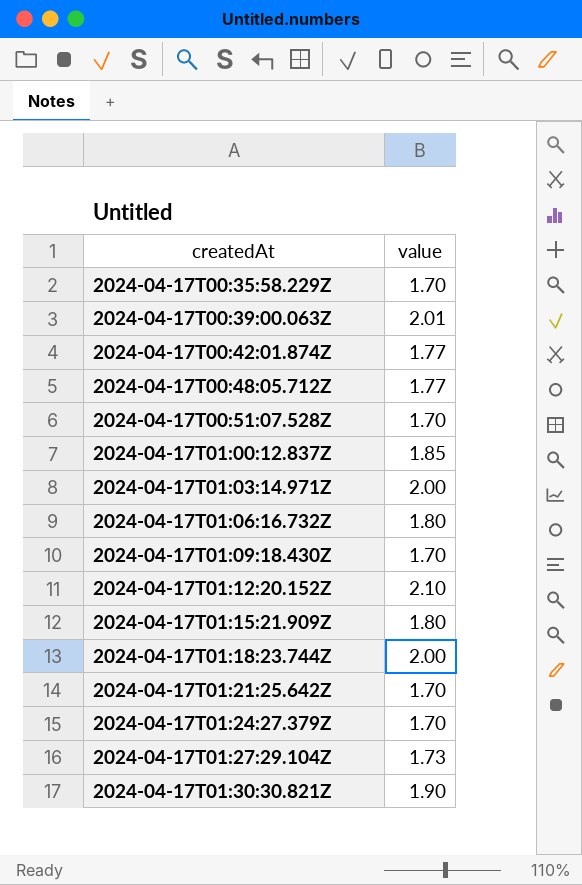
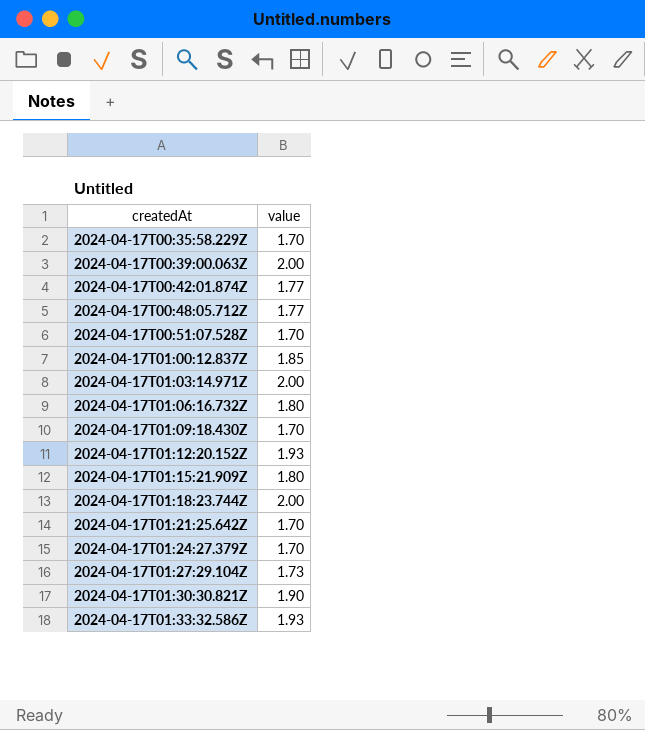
2024-04-17T00:39:00.063Z | value: 2.01 -> 2.00
2024-04-17T01:12:20.152Z | value: 2.10 -> 1.93
row 2024-04-17T01:33:32.586Z: none -> 1.93

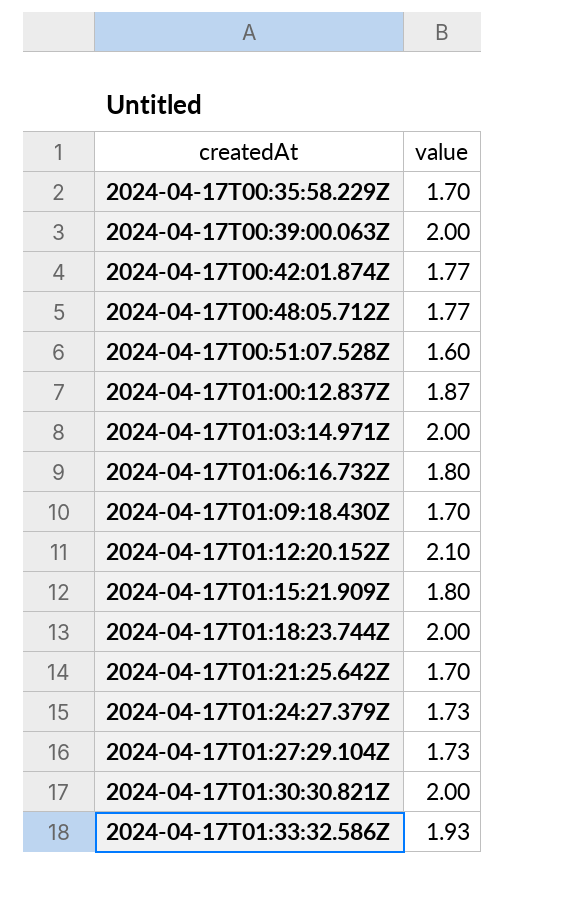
2024-04-17T00:51:07.528Z | value: 1.70 -> 1.60
2024-04-17T01:00:12.837Z | value: 1.85 -> 1.87
2024-04-17T01:12:20.152Z | value: 1.93 -> 2.10
2024-04-17T01:24:27.379Z | value: 1.70 -> 1.73
2024-04-17T01:30:30.821Z | value: 1.90 -> 2.00

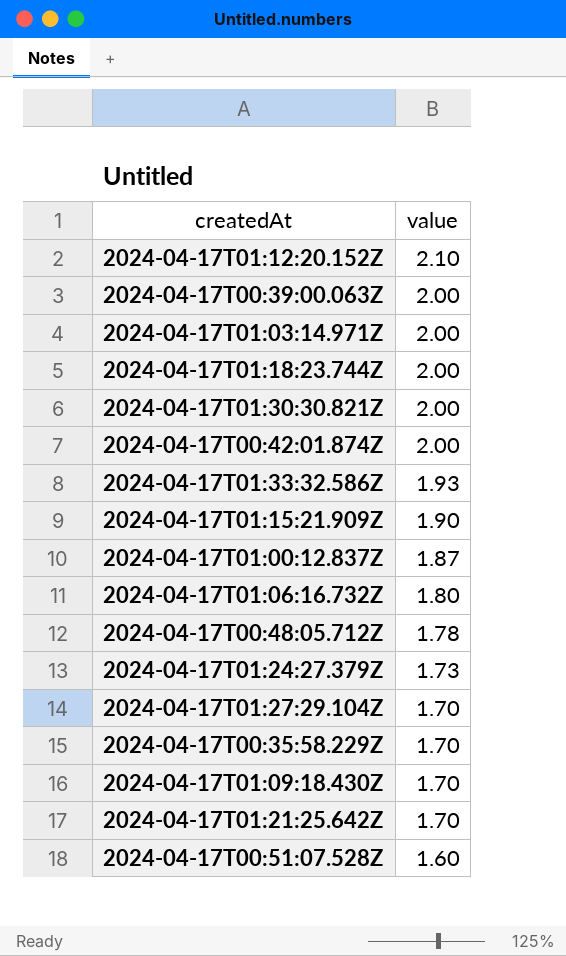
row order: createdAt ascending -> value descending
2024-04-17T00:42:01.874Z | value: 1.77 -> 2.00
2024-04-17T01:15:21.909Z | value: 1.80 -> 1.90
2024-04-17T00:48:05.712Z | value: 1.77 -> 1.78
2024-04-17T01:27:29.104Z | value: 1.73 -> 1.70

